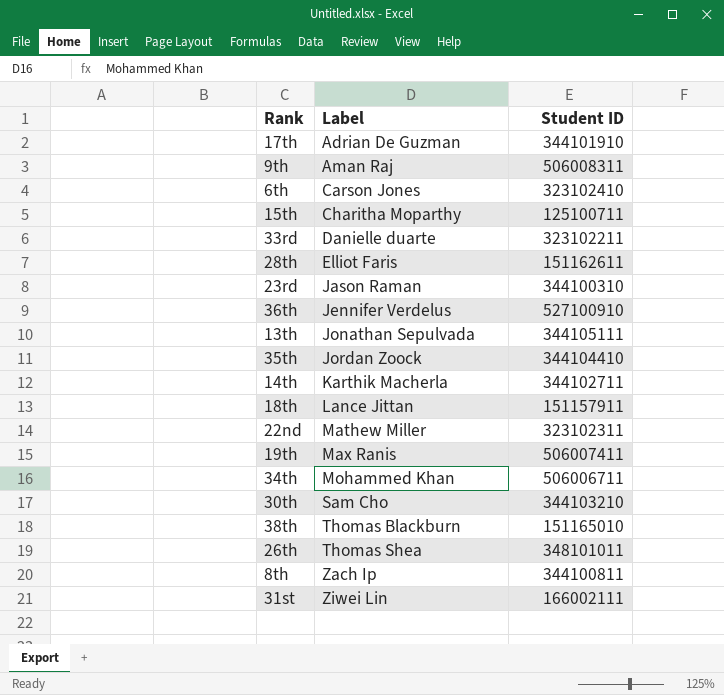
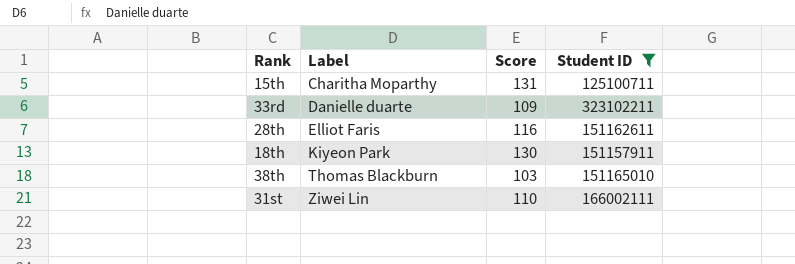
filter: none -> Student ID <= 323102211
column Score | position: none -> 3
18th | Label: Lance Jittan -> Kiyeon Park

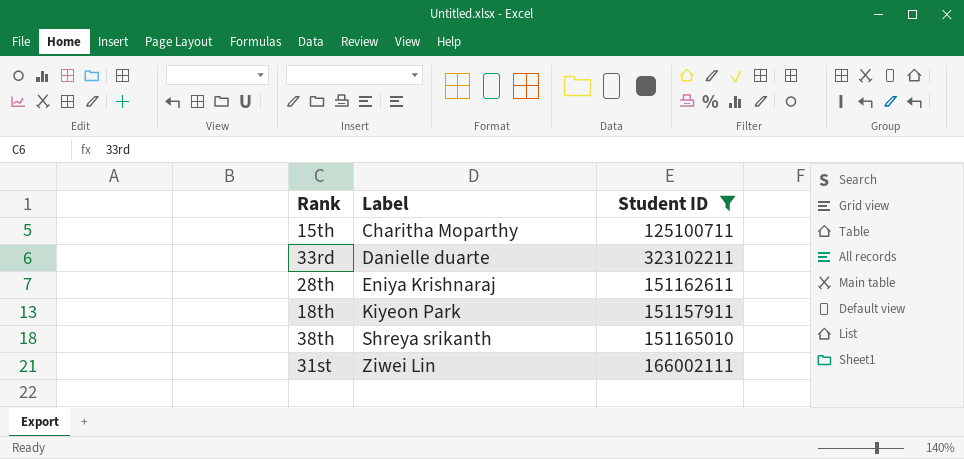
column Score | position: 3 -> none
28th | Label: Elliot Faris -> Eniya Krishnaraj
38th | Label: Thomas Blackburn -> Shreya srikanth

